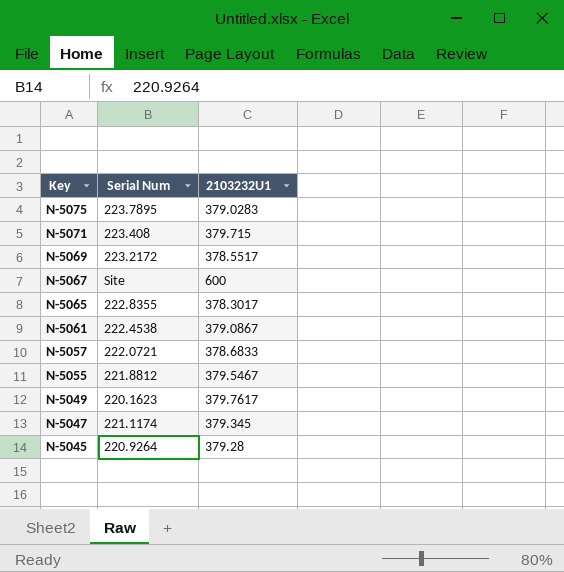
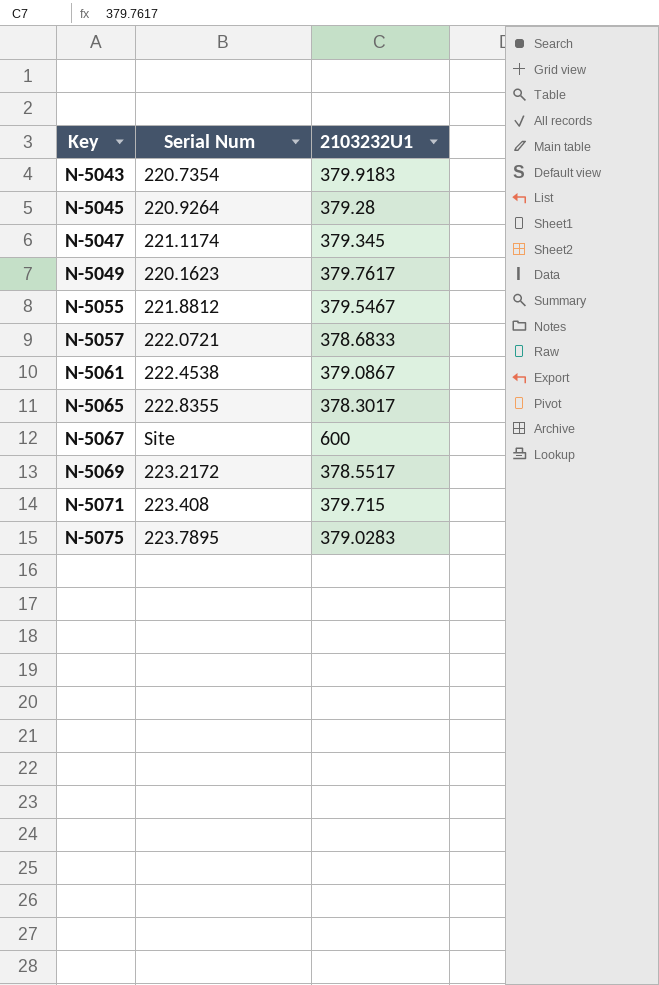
row order: Key descending -> Key ascending
row N-5043: none -> 220.7354 | 379.9183

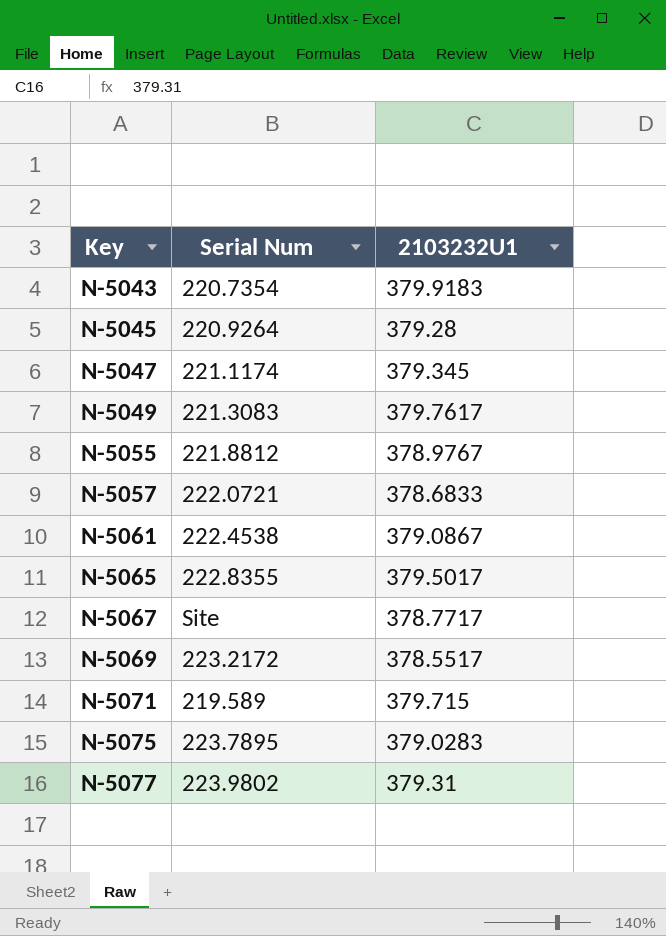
N-5049 | Serial Num: 220.1623 -> 221.3083
N-5055 | 2103232U1: 379.5467 -> 378.9767
N-5065 | 2103232U1: 378.3017 -> 379.5017
N-5067 | 2103232U1: 600 -> 378.7717
N-5071 | Serial Num: 223.408 -> 219.589
row N-5077: none -> 223.9802 | 379.31

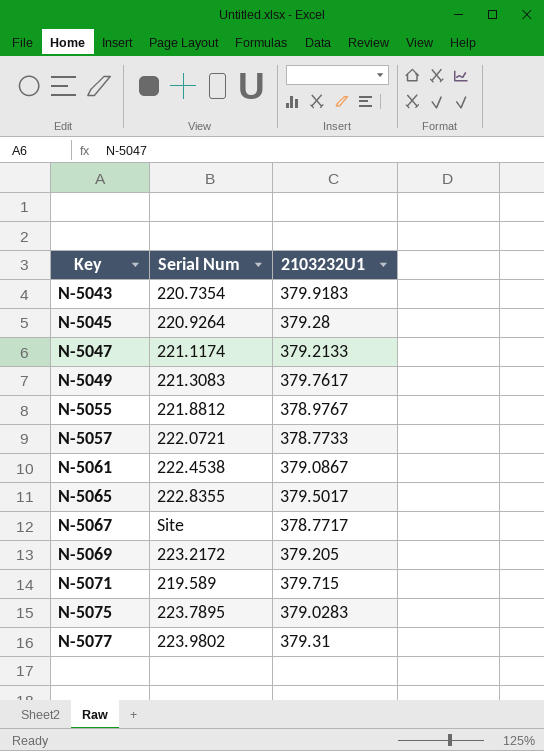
N-5047 | 2103232U1: 379.345 -> 379.2133
N-5057 | 2103232U1: 378.6833 -> 378.7733
N-5069 | 2103232U1: 378.5517 -> 379.205

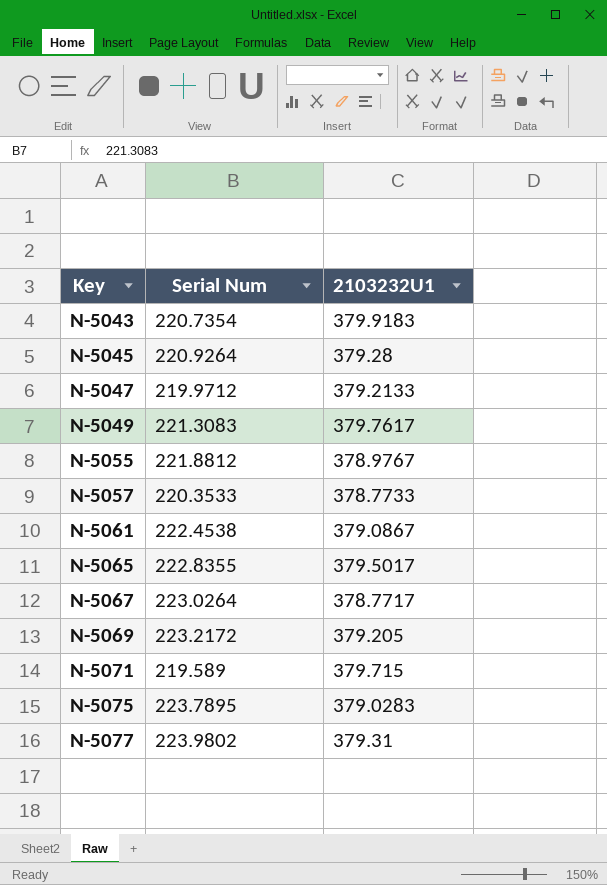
N-5047 | Serial Num: 221.1174 -> 219.9712
N-5057 | Serial Num: 222.0721 -> 220.3533
N-5067 | Serial Num: Site -> 223.0264

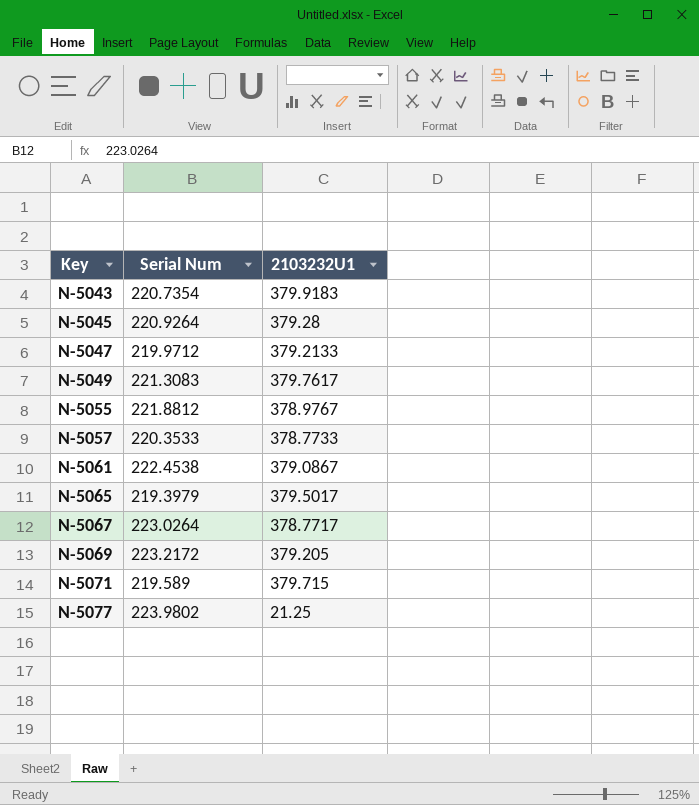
row N-5075: 223.7895 | 379.0283 -> none
N-5065 | Serial Num: 222.8355 -> 219.3979
N-5077 | 2103232U1: 379.31 -> 21.25

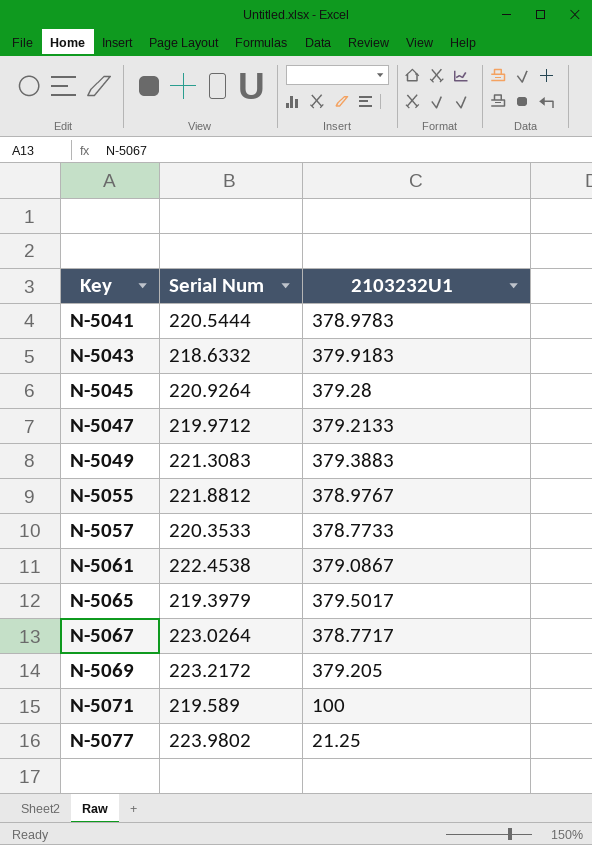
row N-5041: none -> 220.5444 | 378.9783
N-5043 | Serial Num: 220.7354 -> 218.6332
N-5049 | 2103232U1: 379.7617 -> 379.3883
N-5071 | 2103232U1: 379.715 -> 100

